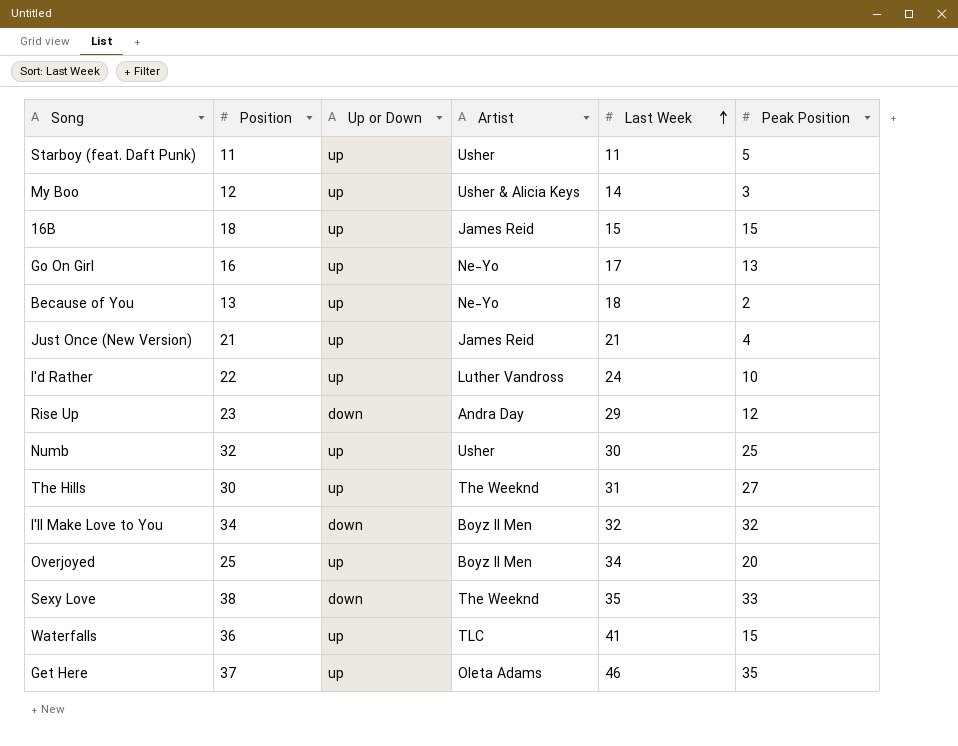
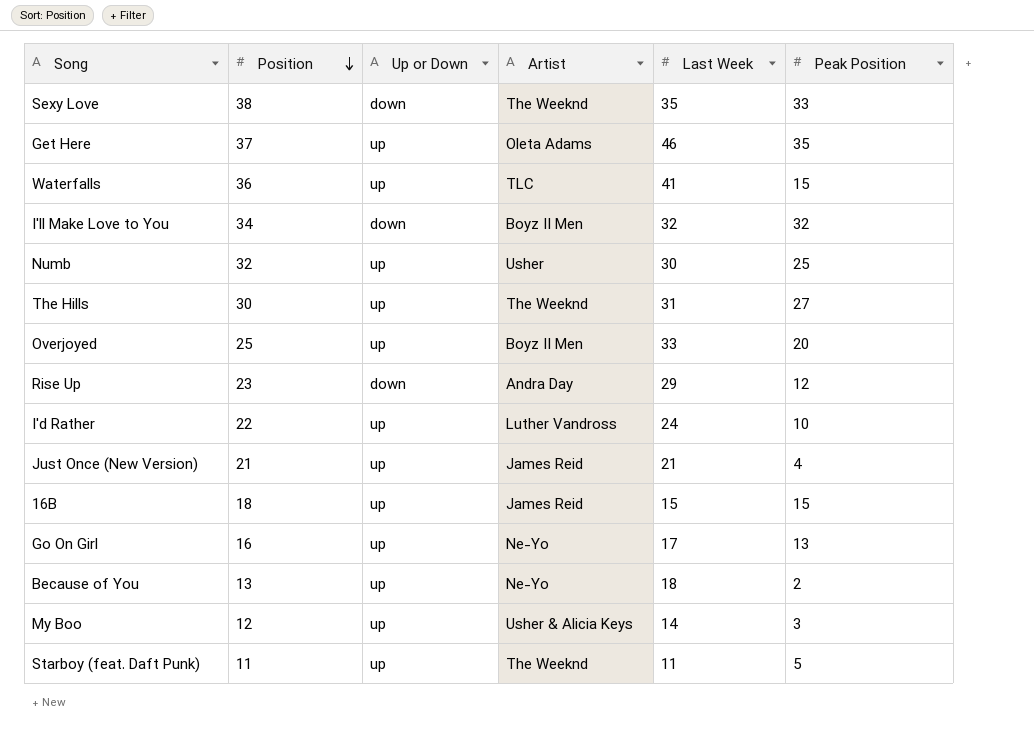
row order: Last Week ascending -> Position descending
Overjoyed | Last Week: 34 -> 33
Starboy (feat. Daft Punk) | Artist: Usher -> The Weeknd

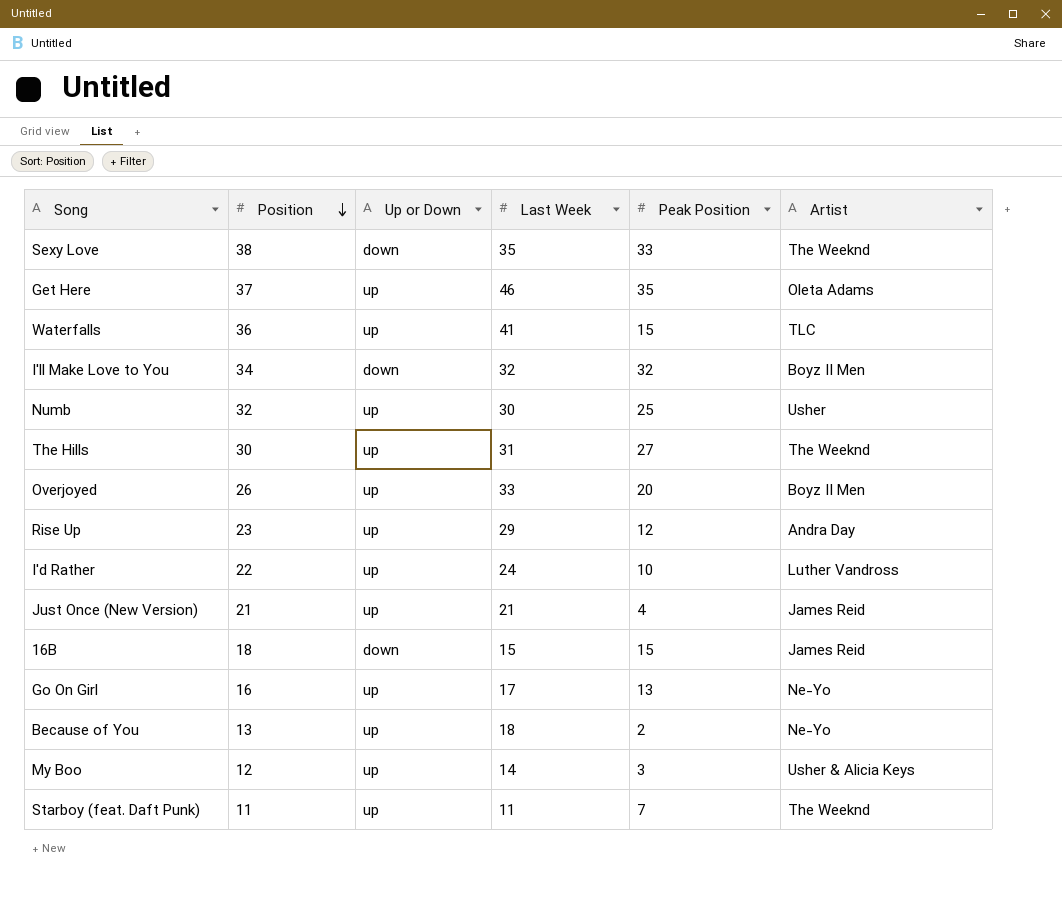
column Artist | position: 4 -> 6
Overjoyed | Position: 25 -> 26
Rise Up | Up or Down: down -> up
16B | Up or Down: up -> down
Starboy (feat. Daft Punk) | Peak Position: 5 -> 7

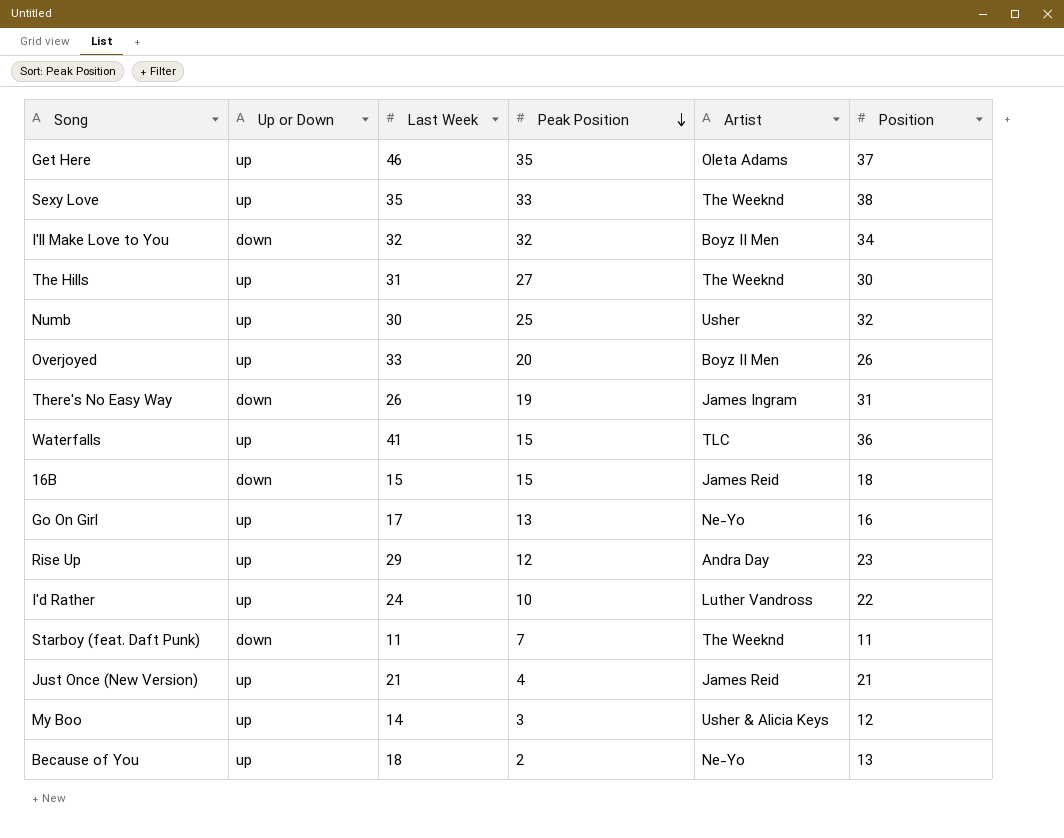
row order: Position descending -> Peak Position descending
column Position | position: 2 -> 6
Sexy Love | Up or Down: down -> up
row There's No Easy Way: none -> down | 26 | 19 | James Ingram | 31
Starboy (feat. Daft Punk) | Up or Down: up -> down

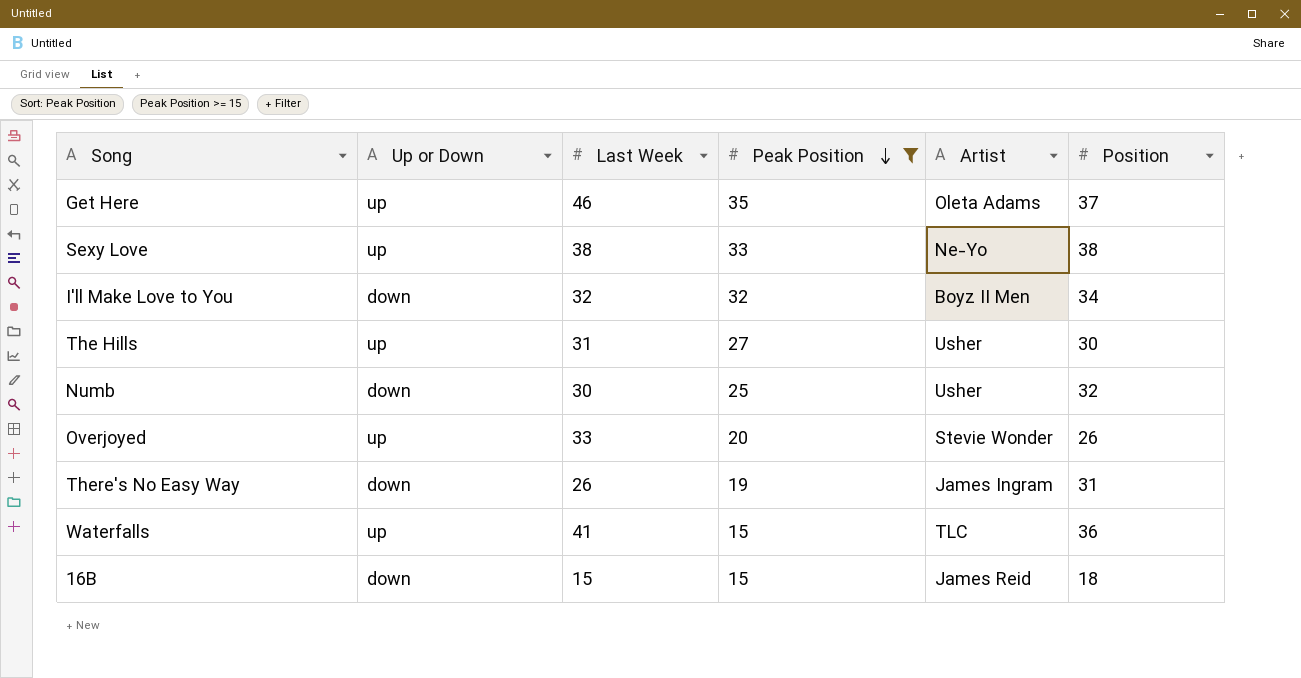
filter: none -> Peak Position >= 15
Sexy Love | Last Week: 35 -> 38
Sexy Love | Artist: The Weeknd -> Ne-Yo
The Hills | Artist: The Weeknd -> Usher
Numb | Up or Down: up -> down
Overjoyed | Artist: Boyz II Men -> Stevie Wonder

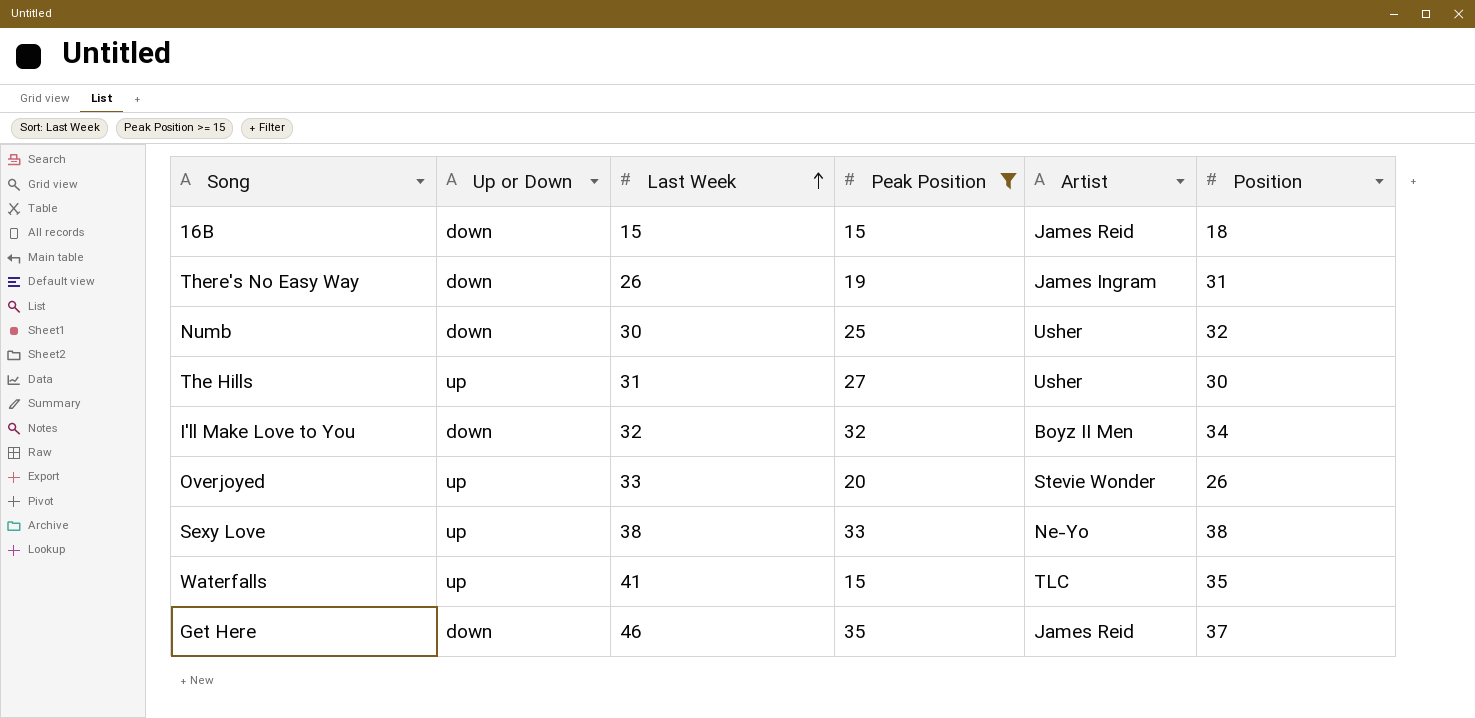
row order: Peak Position descending -> Last Week ascending
Waterfalls | Position: 36 -> 35
Get Here | Up or Down: up -> down
Get Here | Artist: Oleta Adams -> James Reid

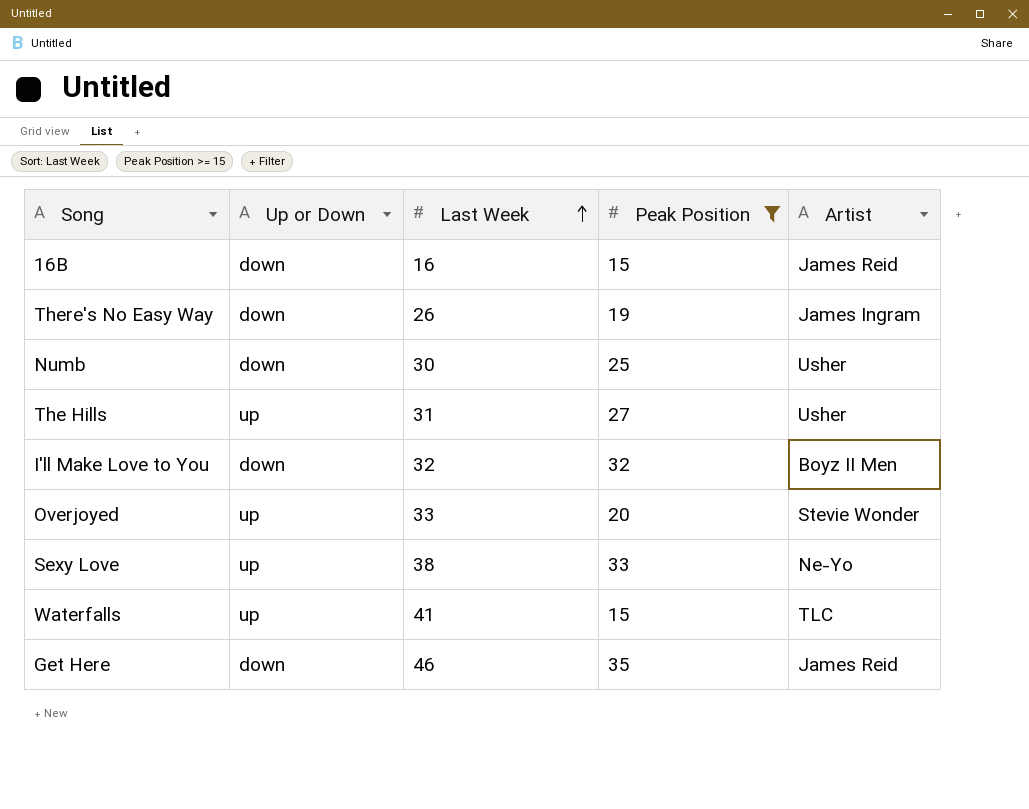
column Position | position: 6 -> none
16B | Last Week: 15 -> 16

